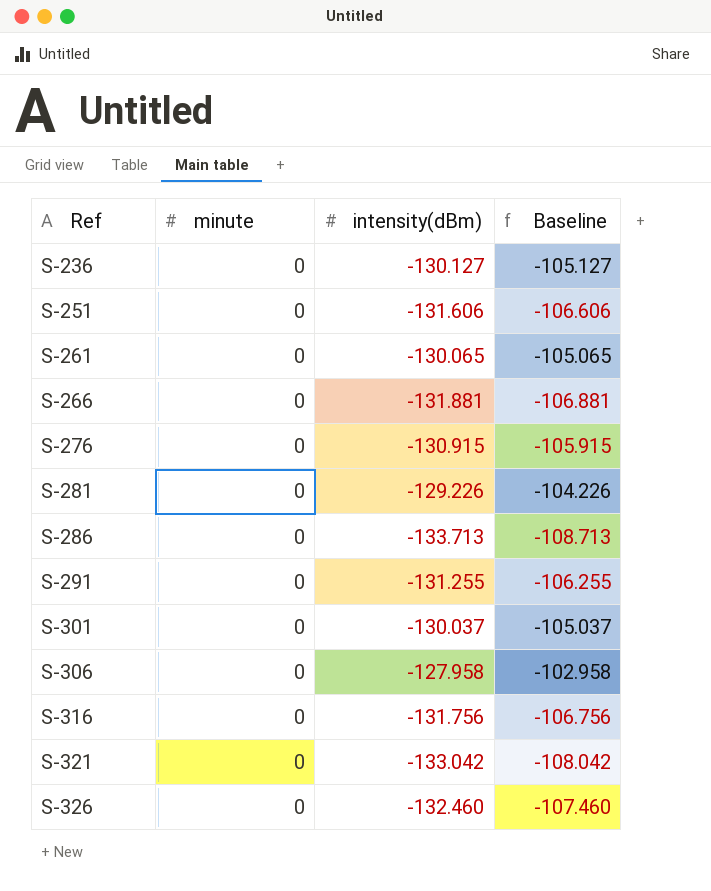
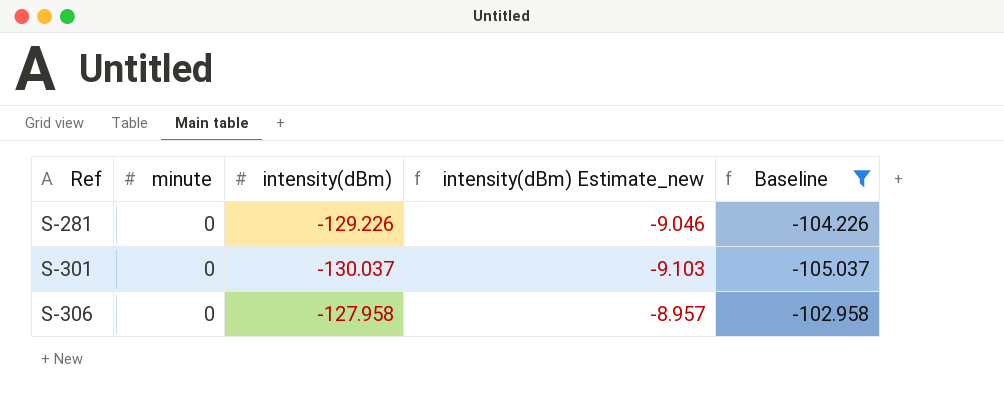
filter: none -> Baseline >= -105.037
column intensity(dBm) Estimate_new | formula: none -> [intensity(dBm)] * 0.07

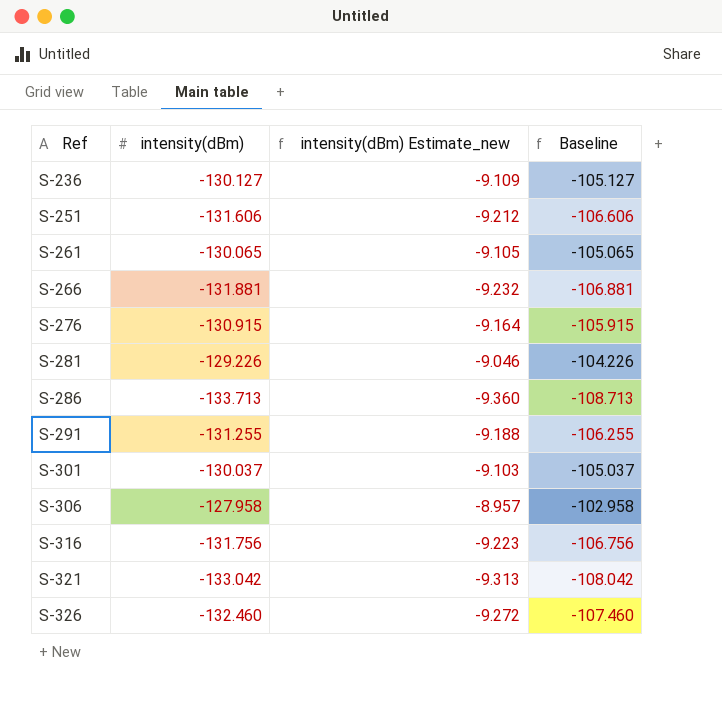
filter: Baseline >= -105.037 -> none
column minute | position: 2 -> none

